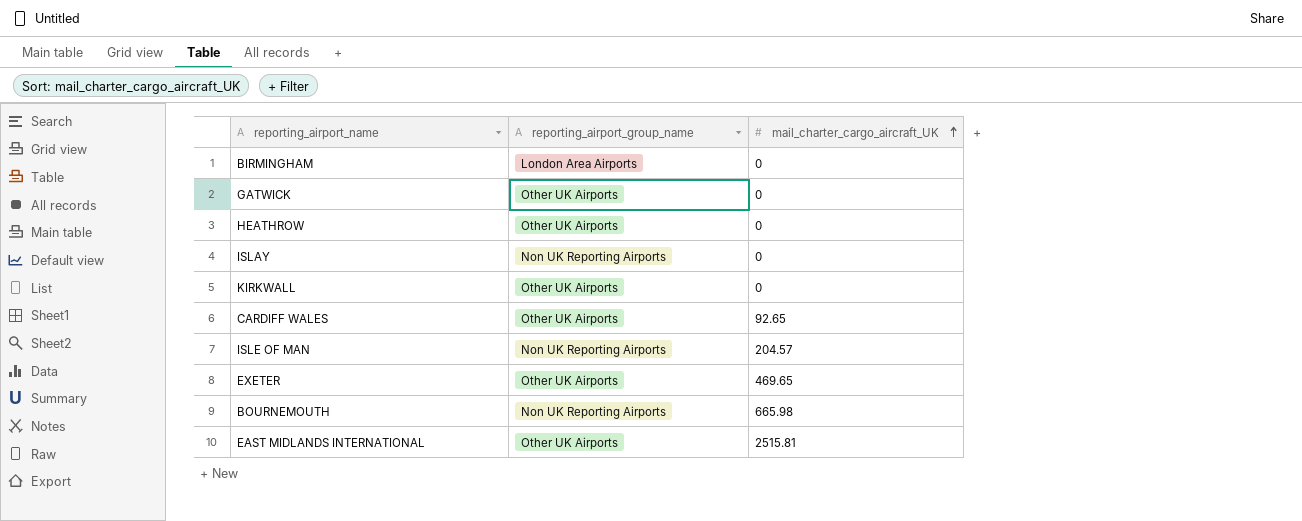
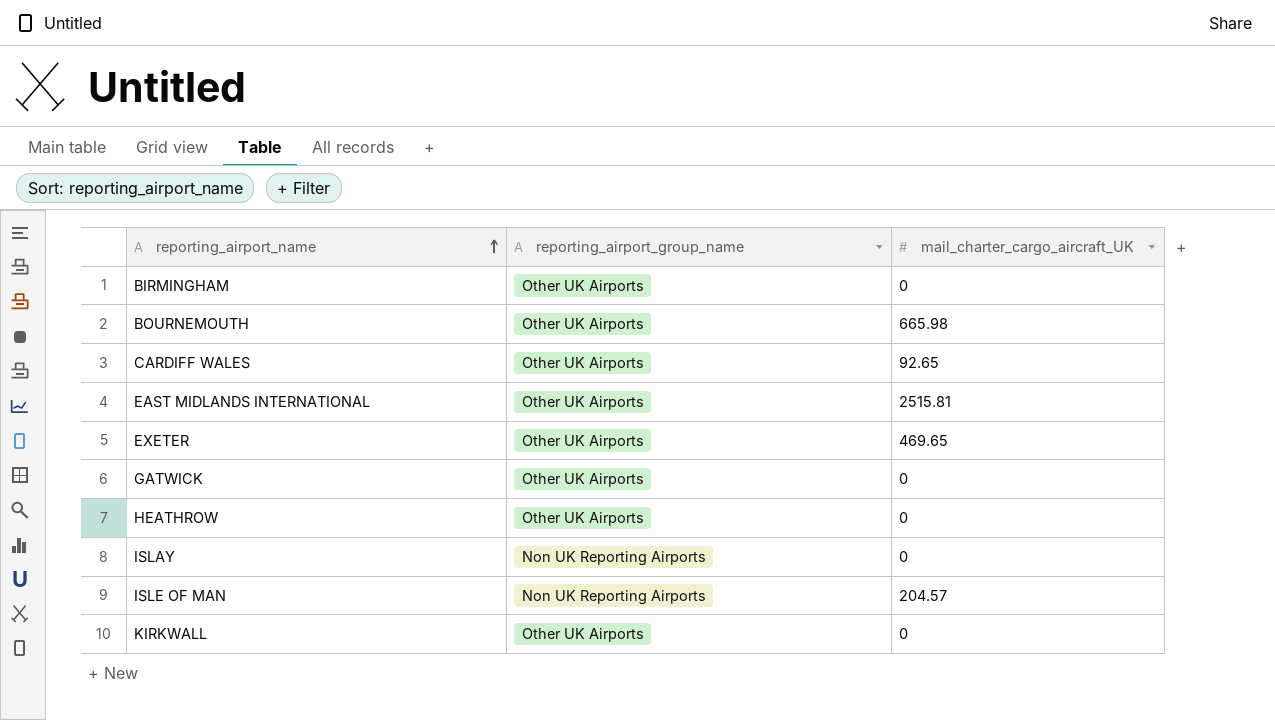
row order: mail_charter_cargo_aircraft_UK ascending -> reporting_airport_name ascending
BIRMINGHAM | reporting_airport_group_name: London Area Airports -> Other UK Airports
BOURNEMOUTH | reporting_airport_group_name: Non UK Reporting Airports -> Other UK Airports

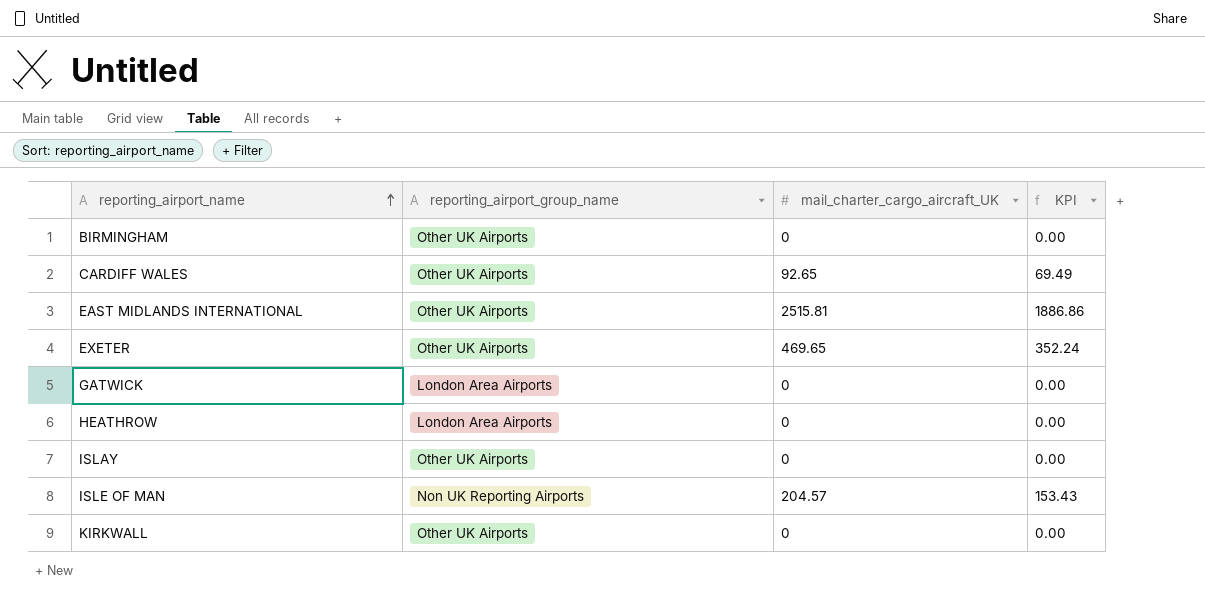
column KPI | formula: none -> [mail_charter_cargo_aircraft_UK] * 0.75
row BOURNEMOUTH: Other UK Airports | 665.98 -> none
GATWICK | reporting_airport_group_name: Other UK Airports -> London Area Airports
HEATHROW | reporting_airport_group_name: Other UK Airports -> London Area Airports
ISLAY | reporting_airport_group_name: Non UK Reporting Airports -> Other UK Airports

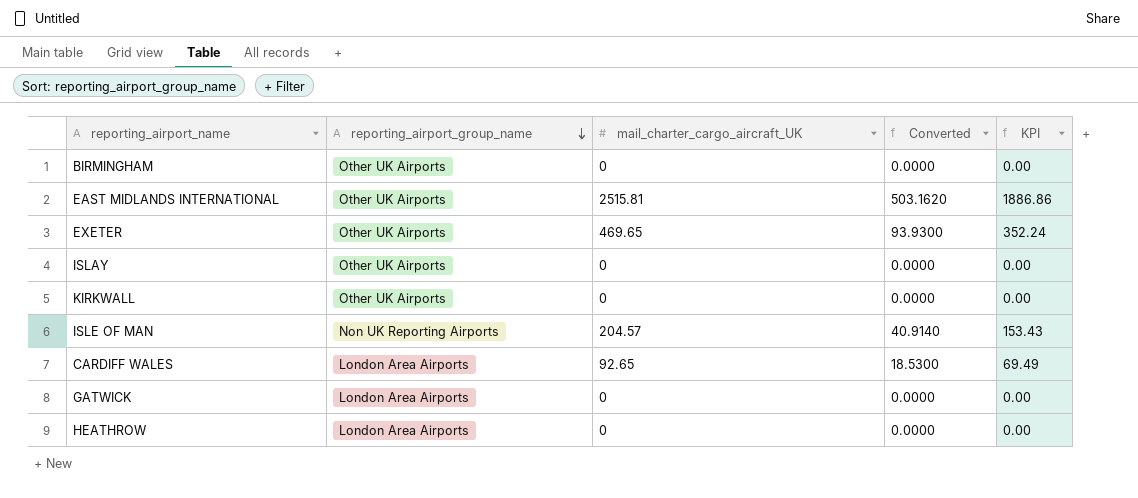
row order: reporting_airport_name ascending -> reporting_airport_group_name descending
column Converted | formula: none -> [mail_charter_cargo_aircraft_UK] * 0.2
CARDIFF WALES | reporting_airport_group_name: Other UK Airports -> London Area Airports

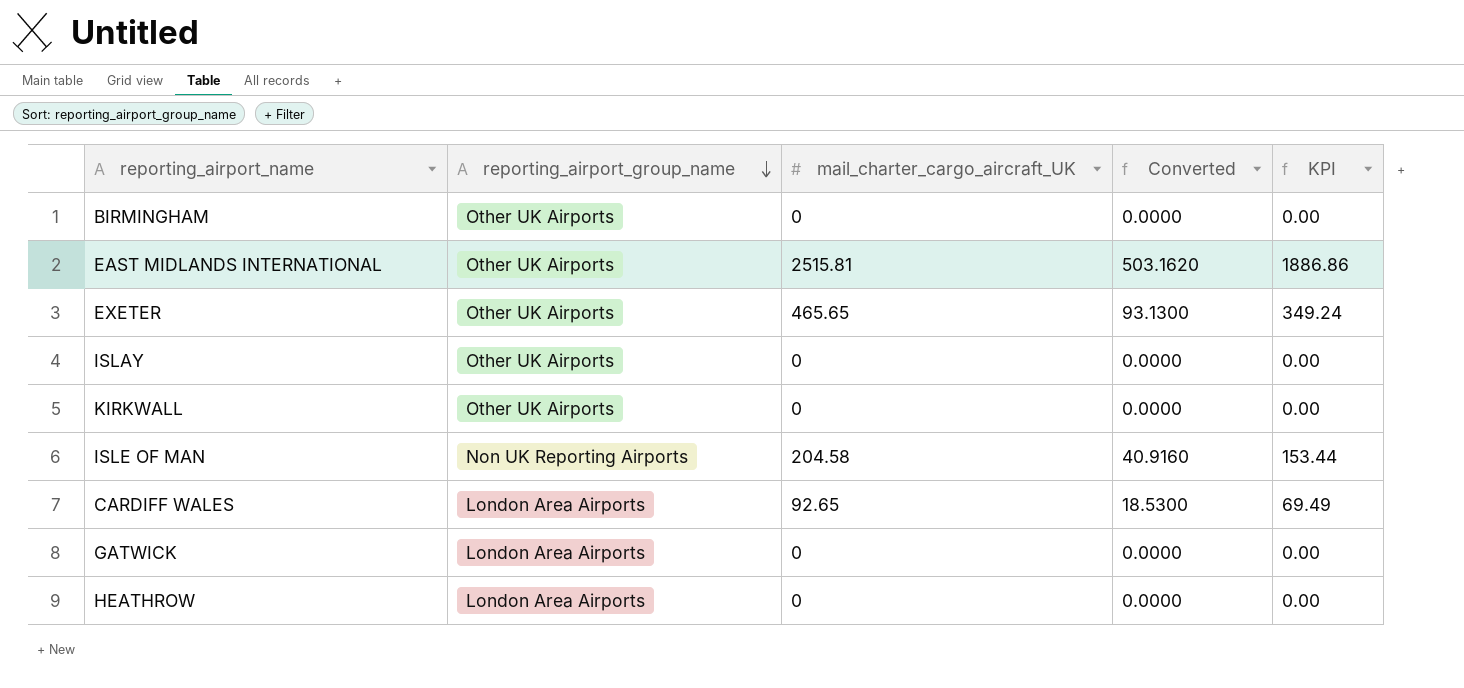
EXETER | mail_charter_cargo_aircraft_UK: 469.65 -> 465.65
EXETER | Converted: 93.9300 -> 93.1300
EXETER | KPI: 352.24 -> 349.24
ISLE OF MAN | mail_charter_cargo_aircraft_UK: 204.57 -> 204.58
ISLE OF MAN | Converted: 40.9140 -> 40.9160
ISLE OF MAN | KPI: 153.43 -> 153.44

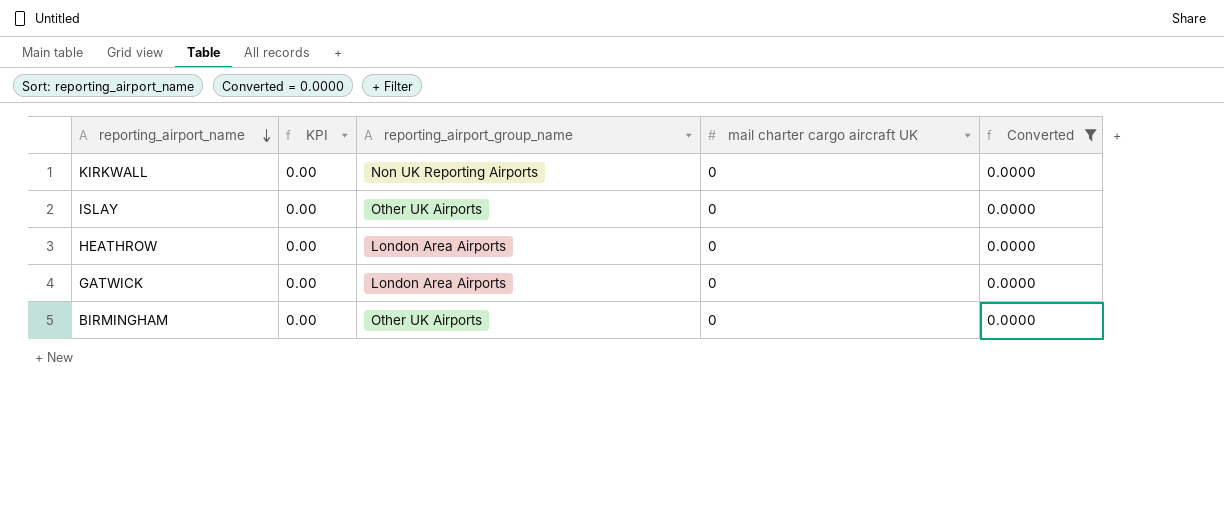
filter: none -> Converted = 0.0000
row order: reporting_airport_group_name descending -> reporting_airport_name descending
column KPI | position: 5 -> 2
column name: mail_charter_cargo_aircraft_UK -> mail charter cargo aircraft UK
KIRKWALL | reporting_airport_group_name: Other UK Airports -> Non UK Reporting Airports

